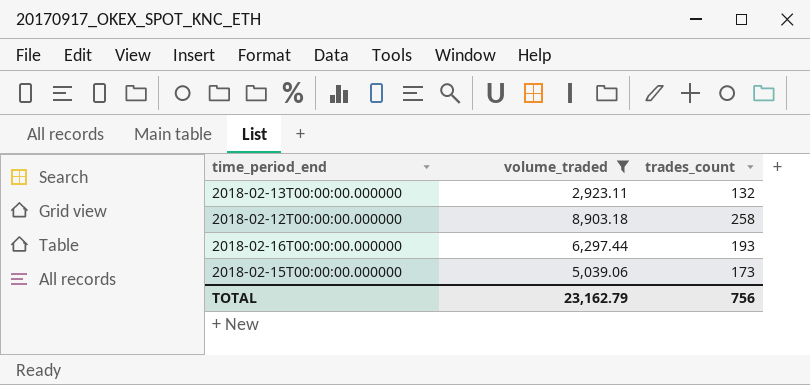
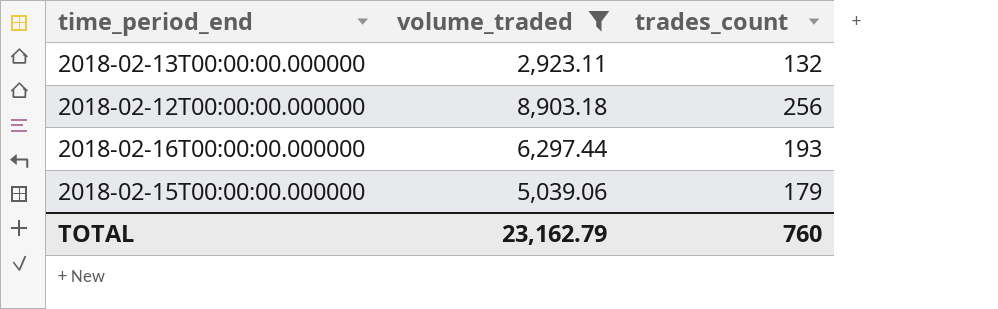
2018-02-12T00:00:00.000000 | trades_count: 258 -> 256
2018-02-15T00:00:00.000000 | trades_count: 173 -> 179
TOTAL | trades_count: 756 -> 760

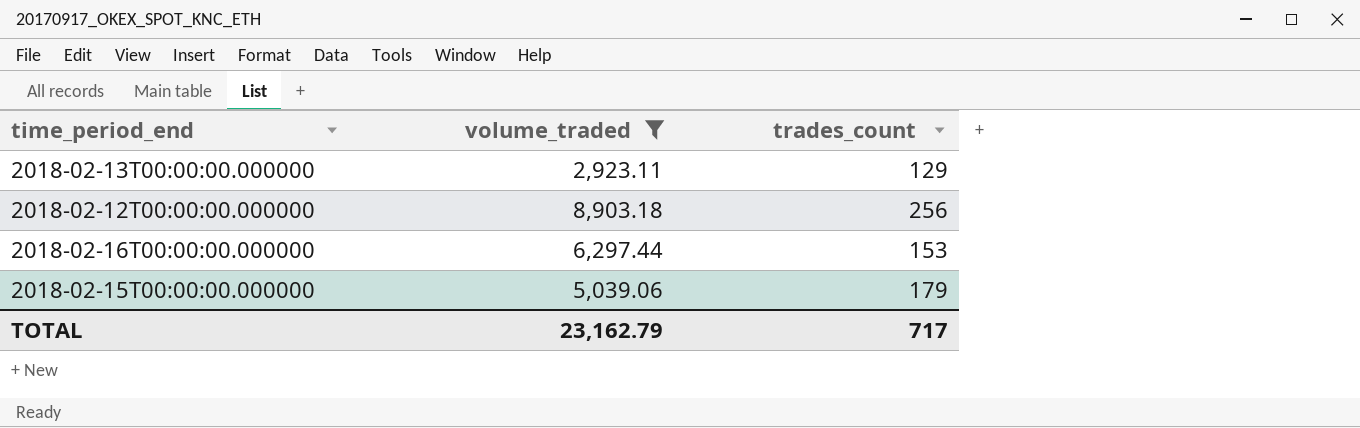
2018-02-13T00:00:00.000000 | trades_count: 132 -> 129
2018-02-16T00:00:00.000000 | trades_count: 193 -> 153
TOTAL | trades_count: 760 -> 717

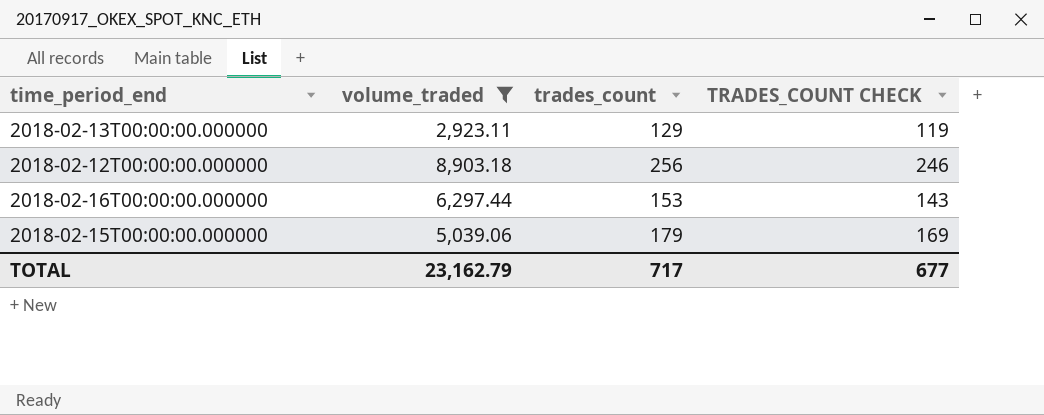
column TRADES_COUNT CHECK | formula: none -> [trades_count] - 10

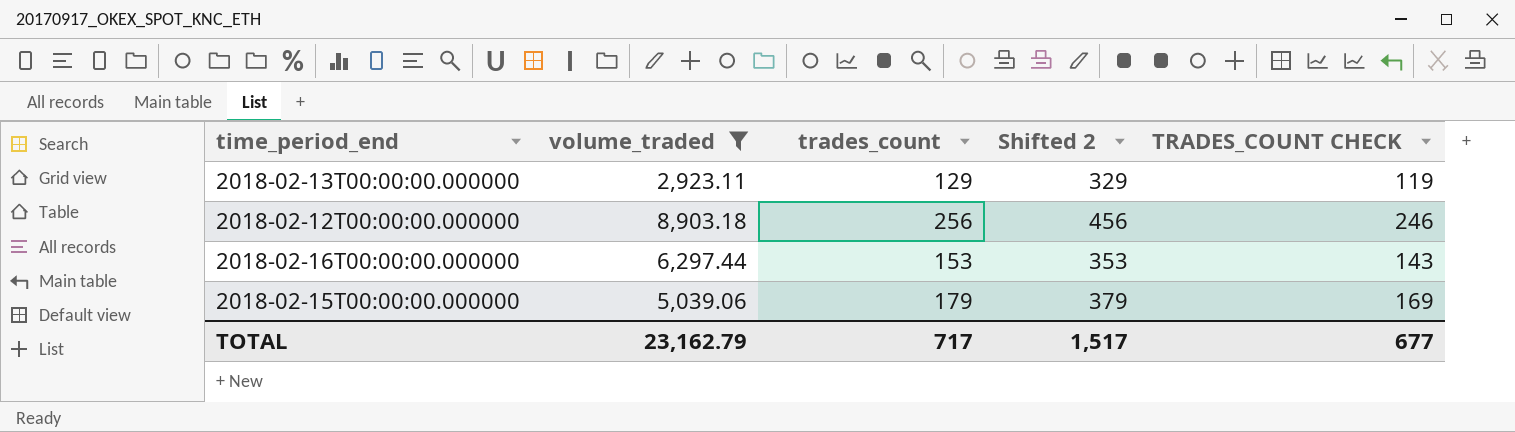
column Shifted 2 | formula: none -> [trades_count] + 200

